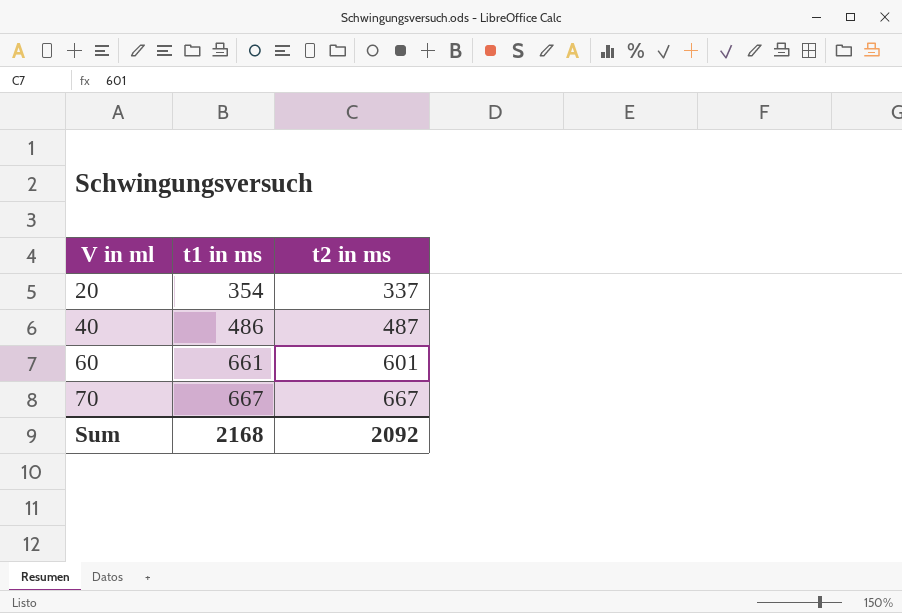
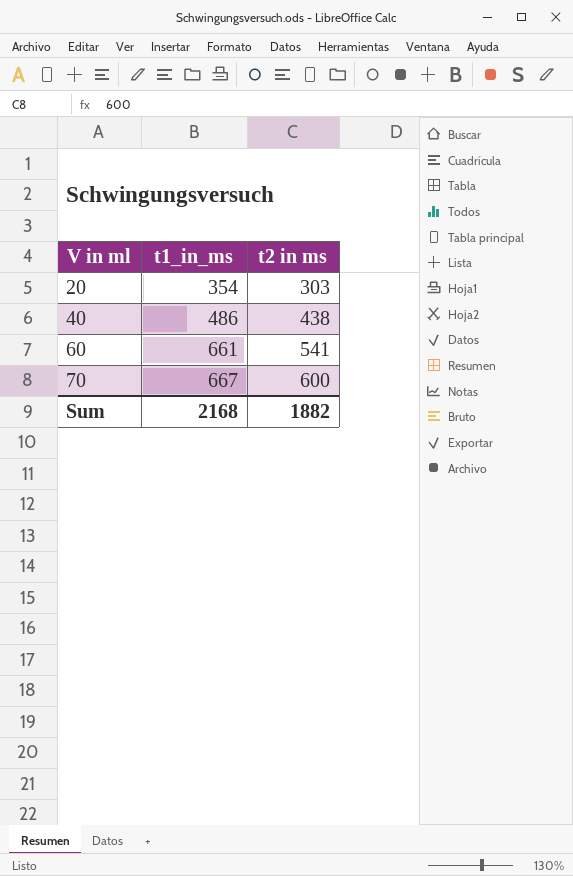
column name: t1 in ms -> t1_in_ms
20 | t2 in ms: 337 -> 303
40 | t2 in ms: 487 -> 438
60 | t2 in ms: 601 -> 541
70 | t2 in ms: 667 -> 600
Sum | t2 in ms: 2092 -> 1882

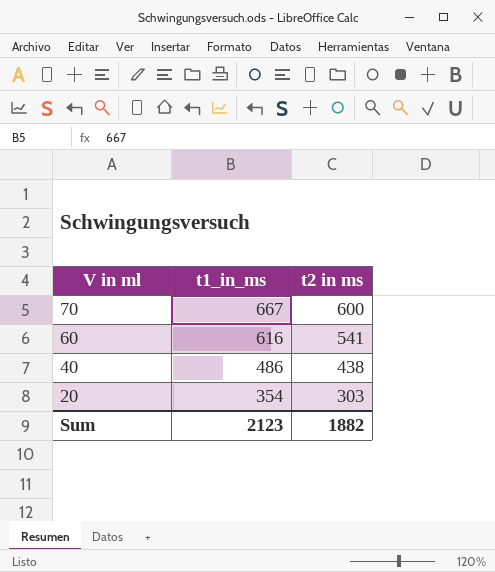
row order: V in ml ascending -> V in ml descending
60 | t1_in_ms: 661 -> 616
Sum | t1_in_ms: 2168 -> 2123

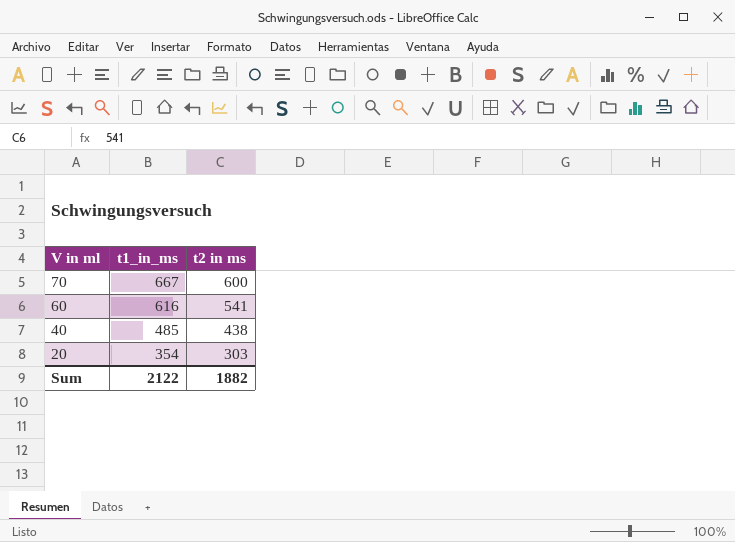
40 | t1_in_ms: 486 -> 485
Sum | t1_in_ms: 2123 -> 2122

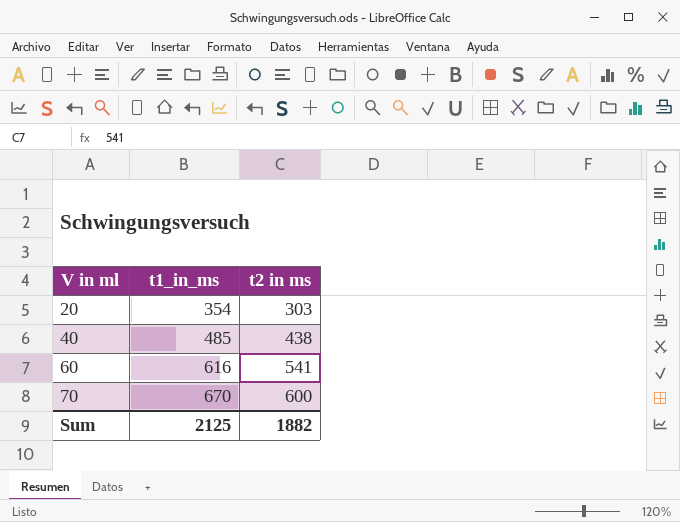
row order: V in ml descending -> V in ml ascending
70 | t1_in_ms: 667 -> 670
Sum | t1_in_ms: 2122 -> 2125

